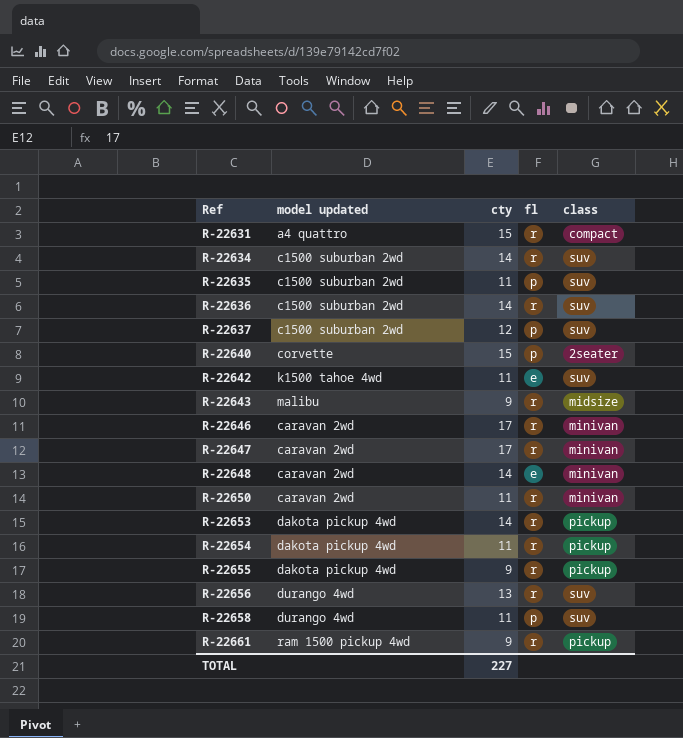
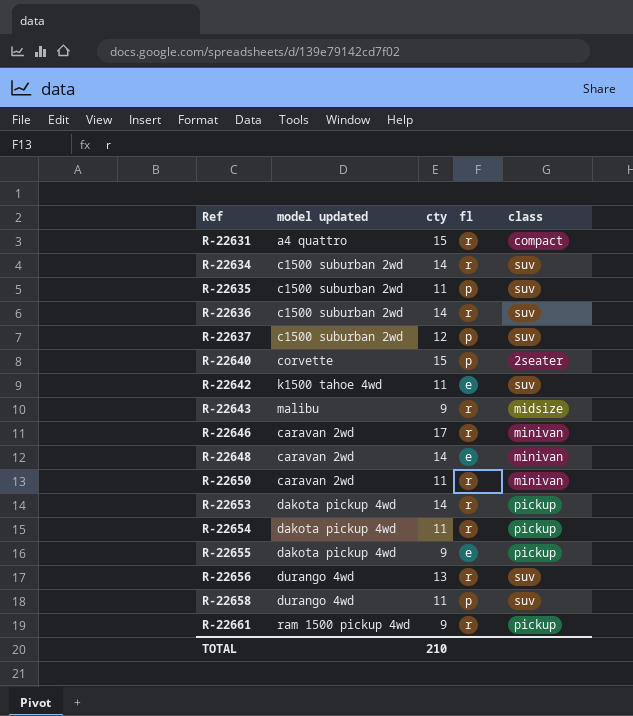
row R-22647: caravan 2wd | 17 | r | minivan -> none
R-22655 | fl: r -> e
TOTAL | cty: 227 -> 210

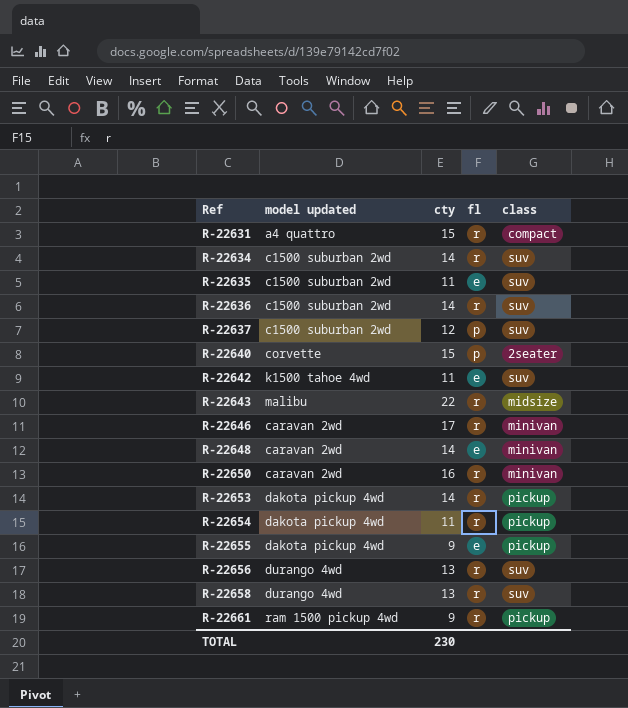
R-22635 | fl: p -> e
R-22643 | cty: 9 -> 22
R-22650 | cty: 11 -> 16
R-22658 | cty: 11 -> 13
R-22658 | fl: p -> r
TOTAL | cty: 210 -> 230

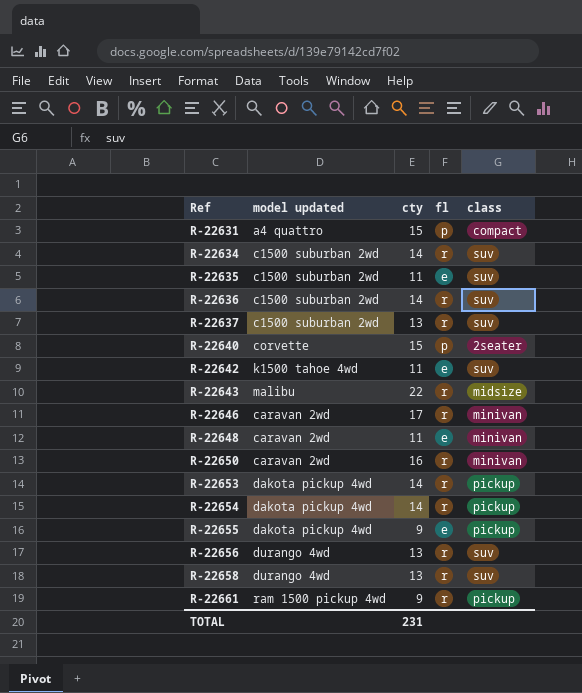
R-22631 | fl: r -> p
R-22637 | cty: 12 -> 13
R-22637 | fl: p -> r
R-22648 | cty: 14 -> 11
R-22654 | cty: 11 -> 14
TOTAL | cty: 230 -> 231

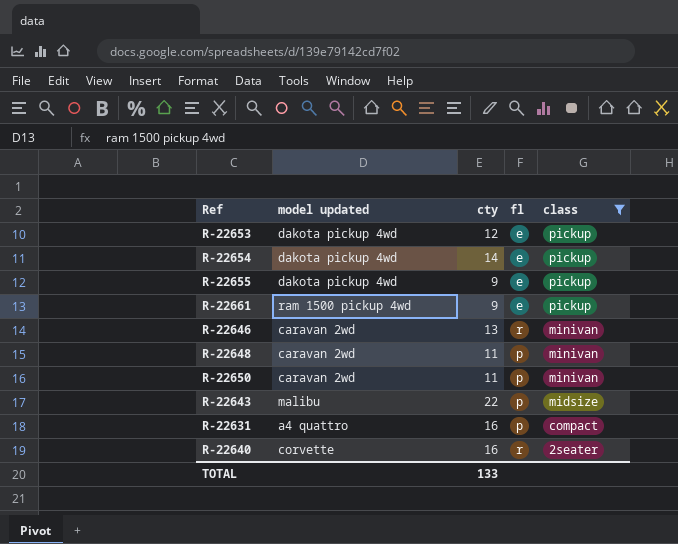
filter: none -> class != suv
row order: Ref ascending -> class descending
R-22653 | cty: 14 -> 12
R-22653 | fl: r -> e
R-22654 | fl: r -> e
R-22661 | fl: r -> e
R-22646 | cty: 17 -> 13
R-22648 | fl: e -> p
R-22650 | cty: 16 -> 11
R-22650 | fl: r -> p
R-22643 | fl: r -> p
R-22631 | cty: 15 -> 16
R-22640 | cty: 15 -> 16
R-22640 | fl: p -> r
TOTAL | cty: 231 -> 133

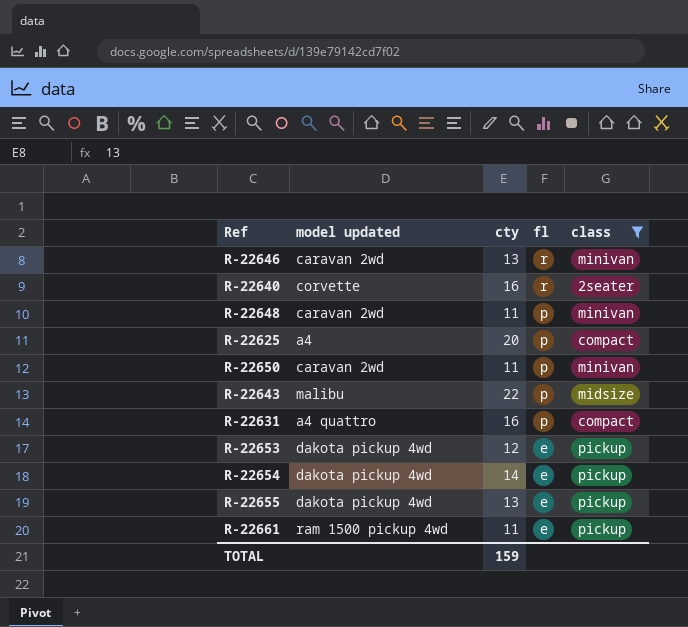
row order: class descending -> fl descending
row R-22625: none -> a4 | 20 | p | compact
R-22655 | cty: 9 -> 13
R-22661 | cty: 9 -> 11
TOTAL | cty: 133 -> 159

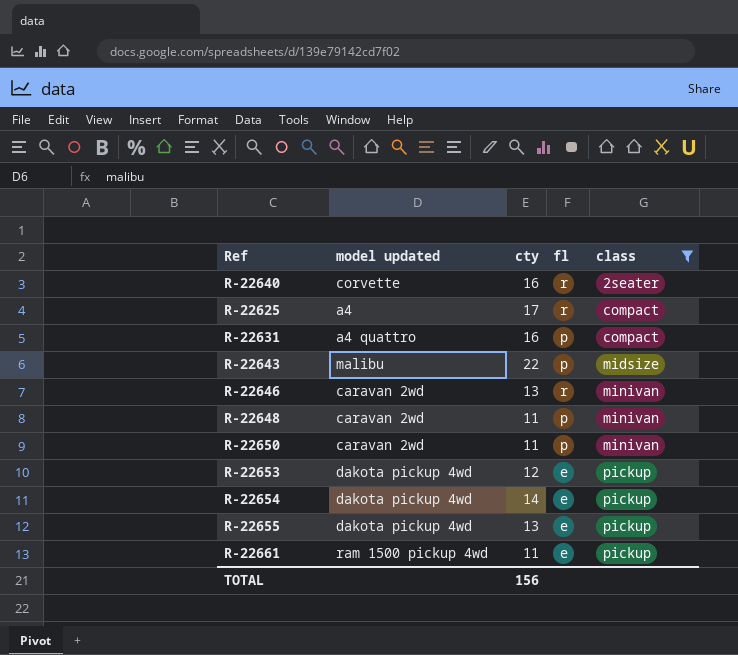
row order: fl descending -> class ascending
R-22625 | cty: 20 -> 17
R-22625 | fl: p -> r
TOTAL | cty: 159 -> 156

